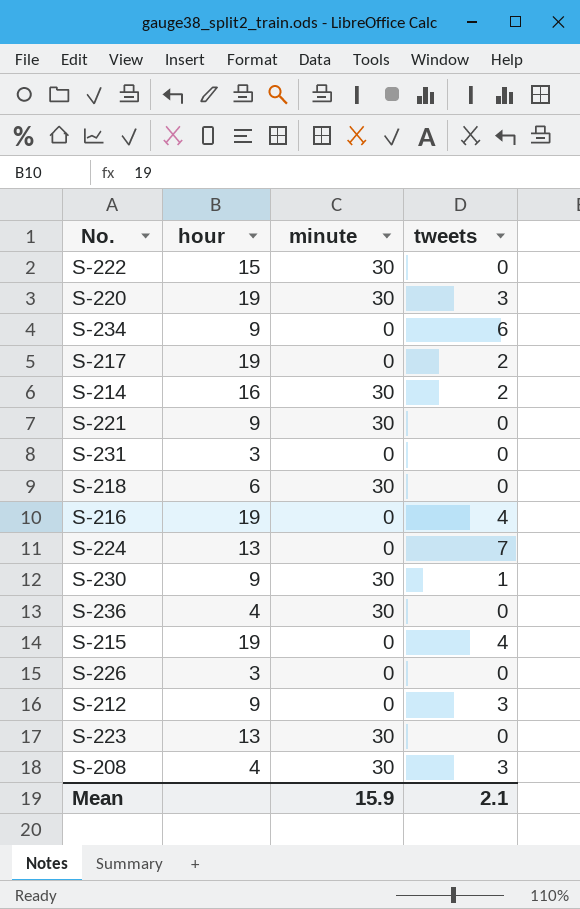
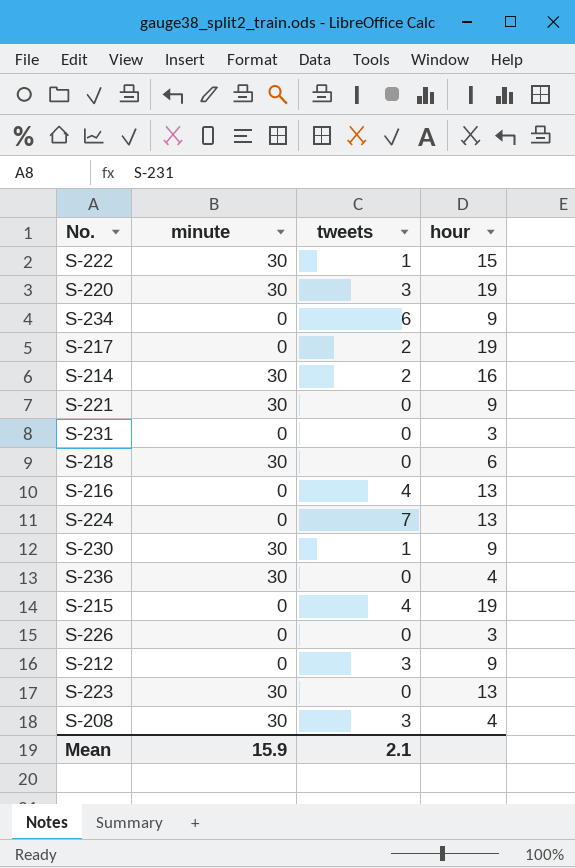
column hour | position: 2 -> 4
S-222 | tweets: 0 -> 1
S-216 | hour: 19 -> 13

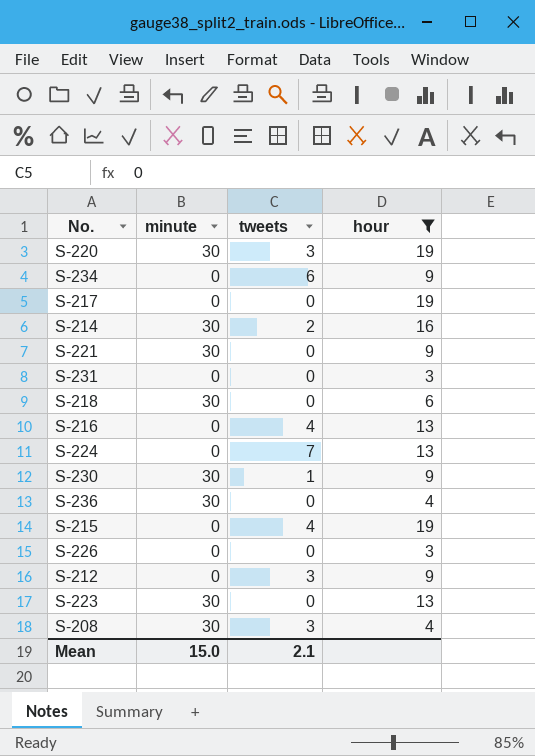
filter: none -> hour != 15
S-217 | tweets: 2 -> 0
Mean | minute: 15.9 -> 15.0

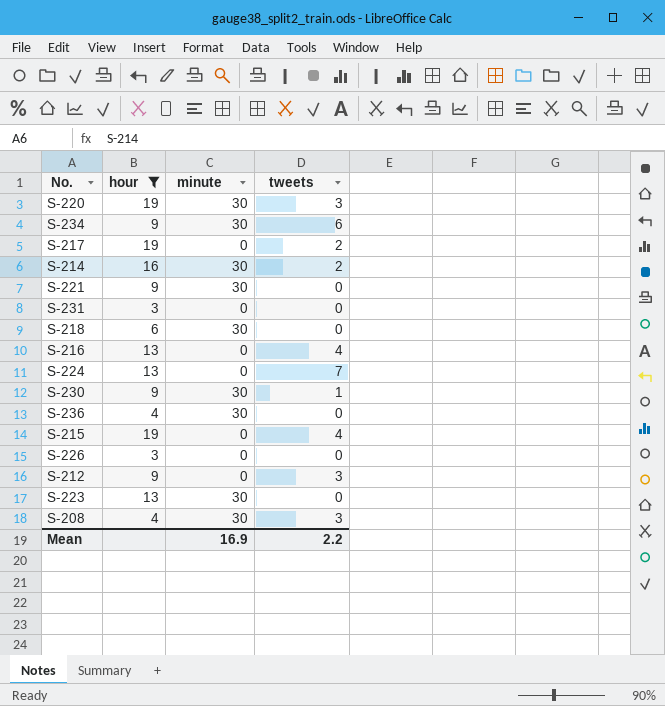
column hour | position: 4 -> 2
S-234 | minute: 0 -> 30
S-217 | tweets: 0 -> 2
Mean | minute: 15.0 -> 16.9
Mean | tweets: 2.1 -> 2.2

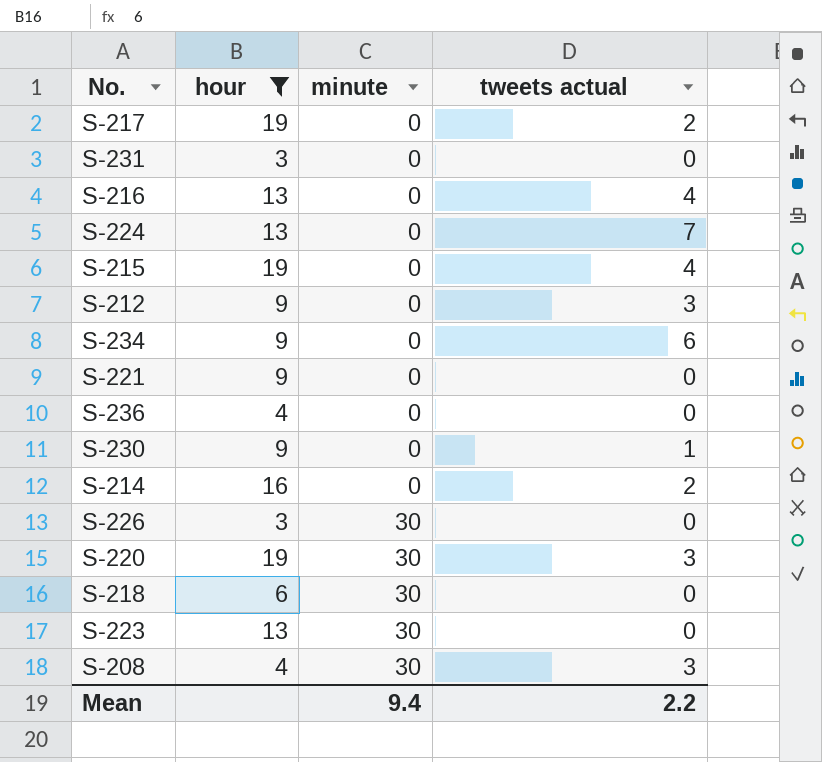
row order: none -> minute ascending
column name: tweets -> tweets actual
S-234 | minute: 30 -> 0
S-221 | minute: 30 -> 0
S-236 | minute: 30 -> 0
S-230 | minute: 30 -> 0
S-214 | minute: 30 -> 0
S-226 | minute: 0 -> 30
Mean | minute: 16.9 -> 9.4

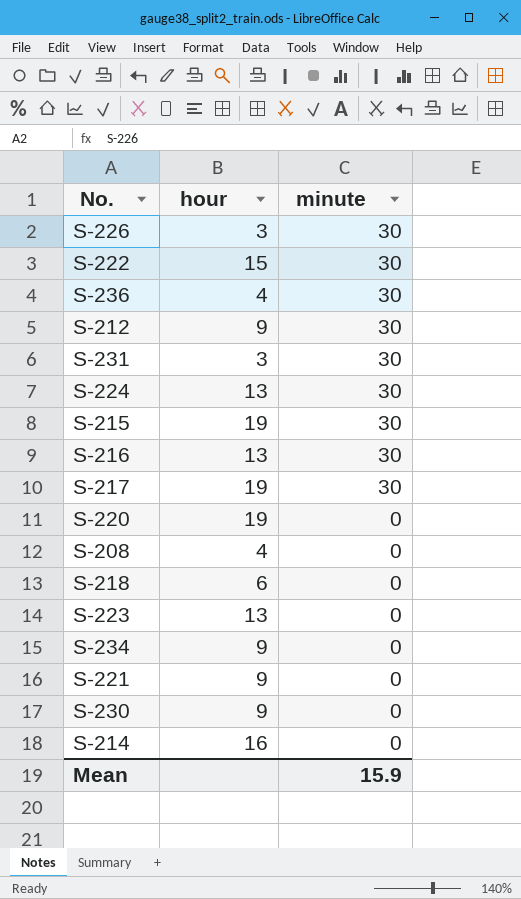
filter: hour != 15 -> none
row order: minute ascending -> minute descending
column tweets actual | position: 4 -> none
S-236 | minute: 0 -> 30
S-212 | minute: 0 -> 30
S-231 | minute: 0 -> 30
S-224 | minute: 0 -> 30
S-215 | minute: 0 -> 30
S-216 | minute: 0 -> 30
S-217 | minute: 0 -> 30
S-220 | minute: 30 -> 0
S-208 | minute: 30 -> 0
S-218 | minute: 30 -> 0
S-223 | minute: 30 -> 0
Mean | minute: 9.4 -> 15.9

